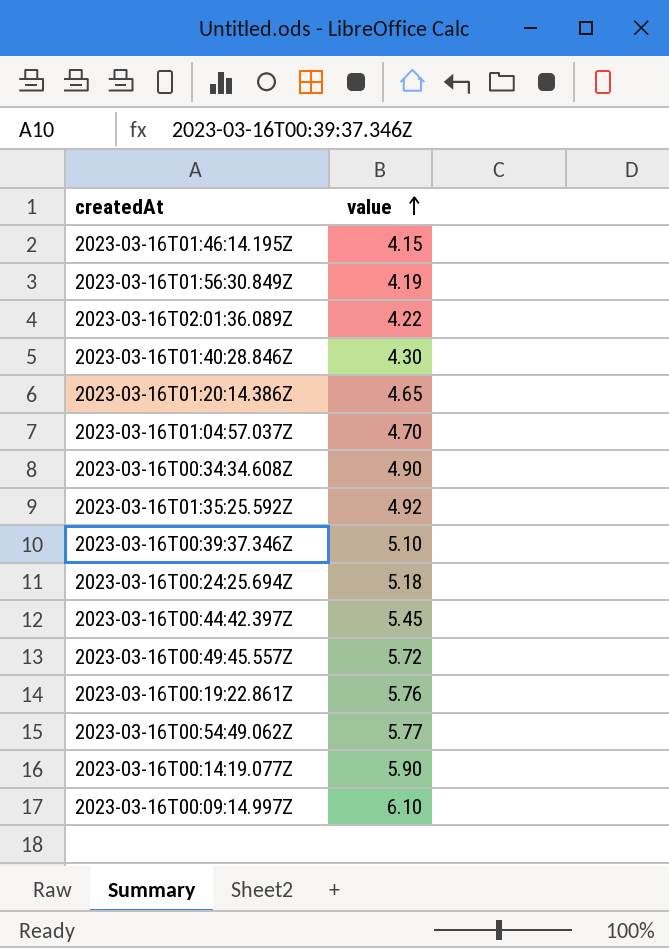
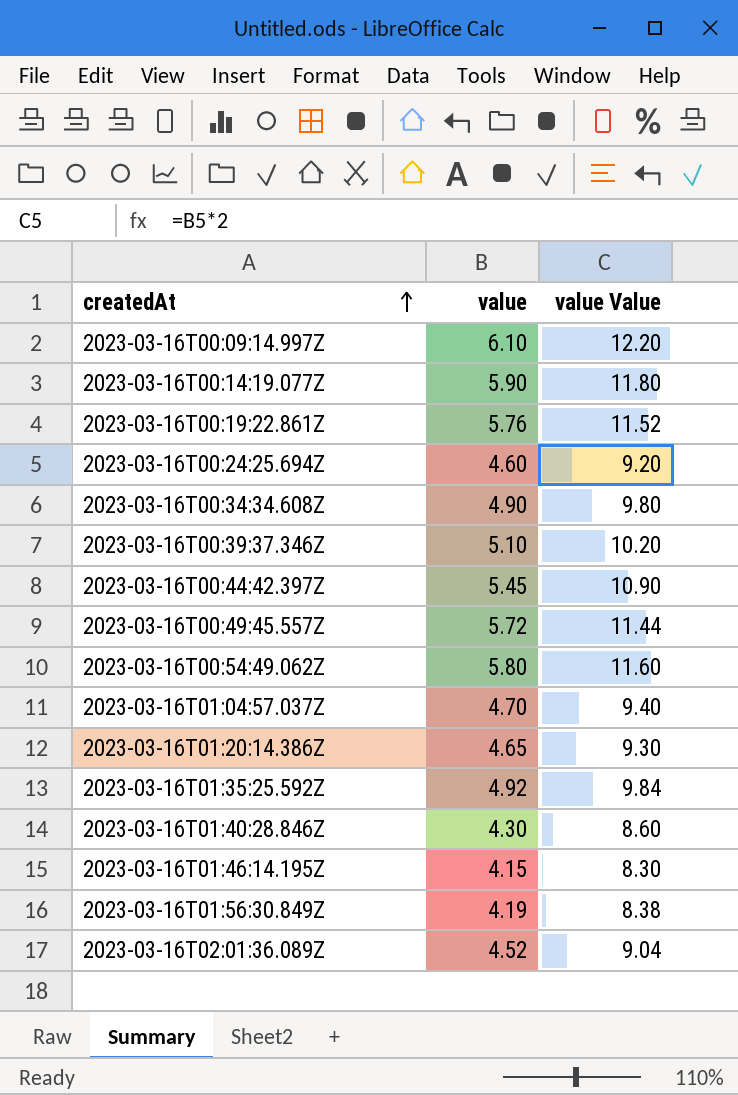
row order: value ascending -> createdAt ascending
column value Value | formula: none -> [value] * 2
2023-03-16T00:24:25.694Z | value: 5.18 -> 4.60
2023-03-16T00:54:49.062Z | value: 5.77 -> 5.80
2023-03-16T02:01:36.089Z | value: 4.22 -> 4.52

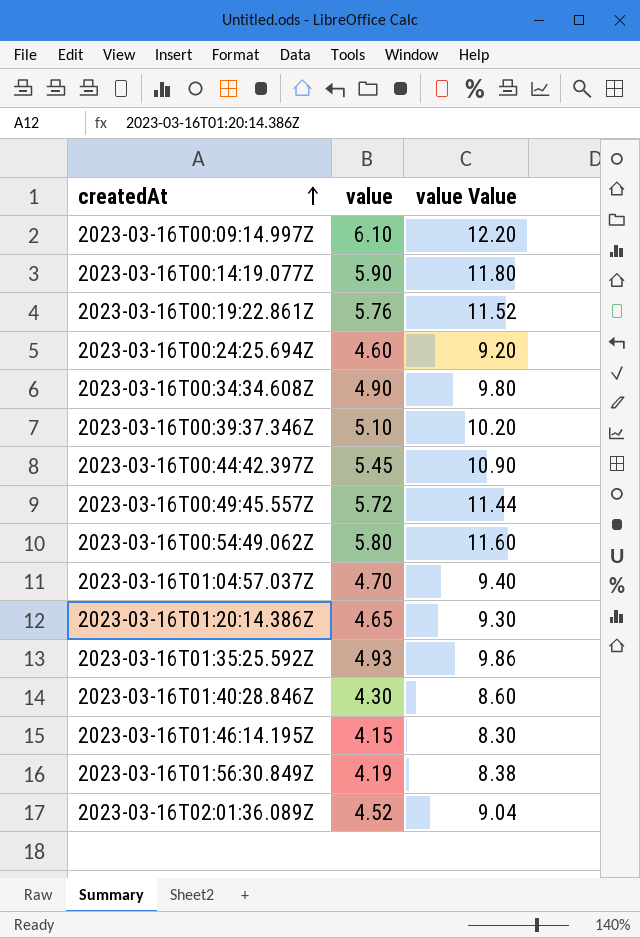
2023-03-16T01:35:25.592Z | value: 4.92 -> 4.93
2023-03-16T01:35:25.592Z | value Value: 9.84 -> 9.86

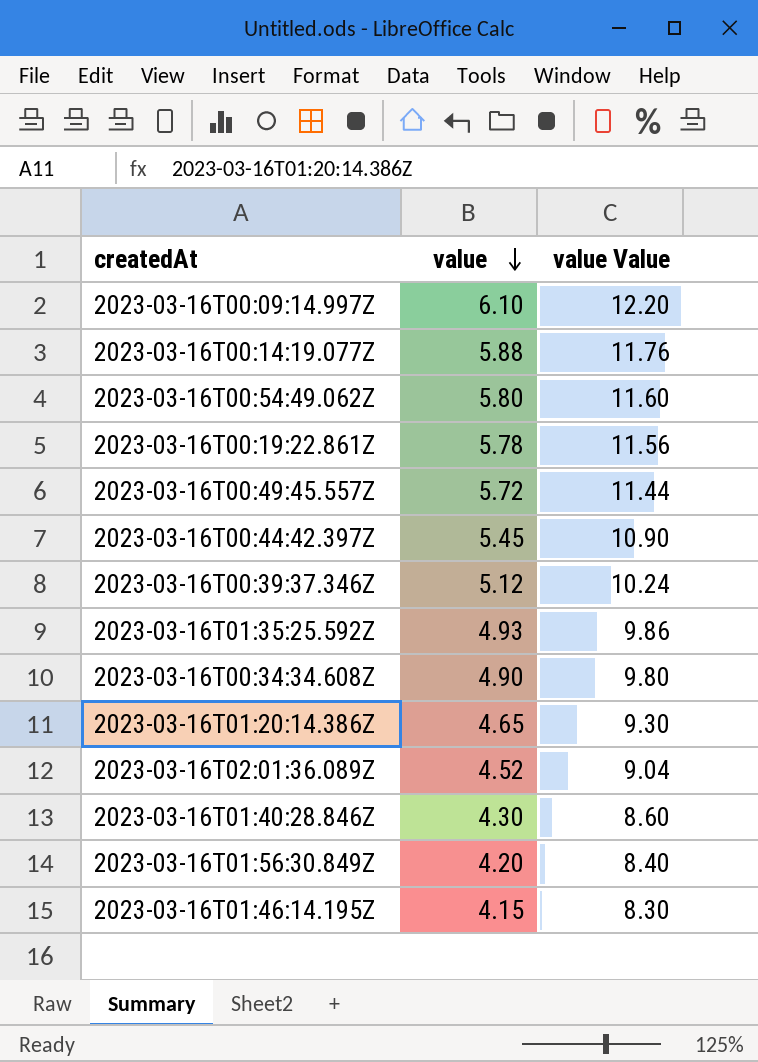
row order: createdAt ascending -> value descending
row 2023-03-16T00:24:25.694Z: 4.60 | 9.20 -> none
row 2023-03-16T01:04:57.037Z: 4.70 | 9.40 -> none
2023-03-16T00:14:19.077Z | value: 5.90 -> 5.88
2023-03-16T00:14:19.077Z | value Value: 11.80 -> 11.76
2023-03-16T00:19:22.861Z | value: 5.76 -> 5.78
2023-03-16T00:19:22.861Z | value Value: 11.52 -> 11.56
2023-03-16T00:39:37.346Z | value: 5.10 -> 5.12
2023-03-16T00:39:37.346Z | value Value: 10.20 -> 10.24
2023-03-16T01:56:30.849Z | value: 4.19 -> 4.20
2023-03-16T01:56:30.849Z | value Value: 8.38 -> 8.40

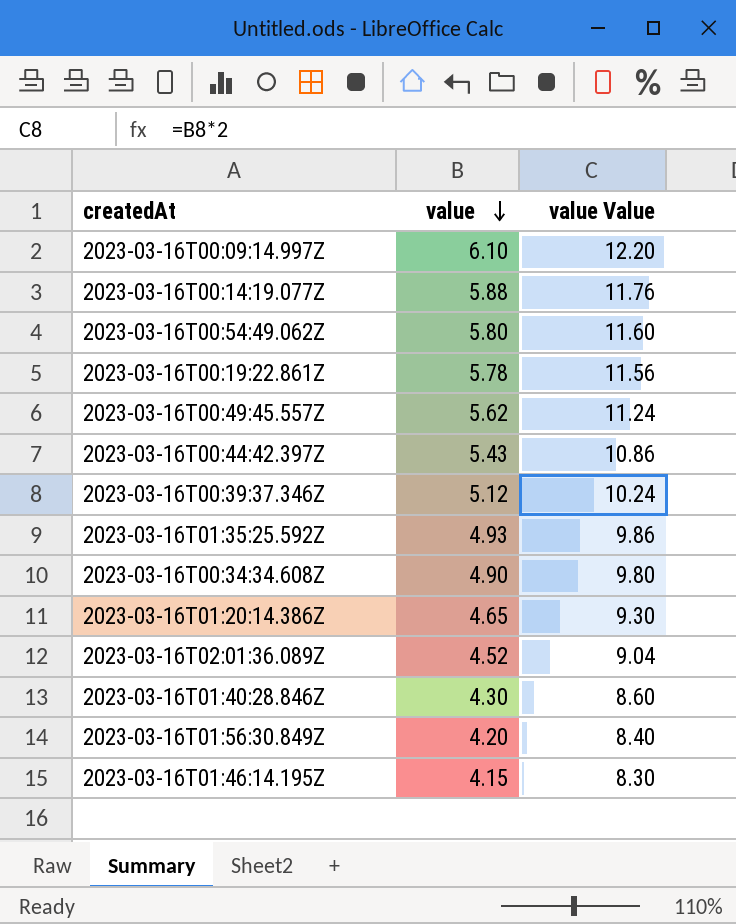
2023-03-16T00:49:45.557Z | value: 5.72 -> 5.62
2023-03-16T00:49:45.557Z | value Value: 11.44 -> 11.24
2023-03-16T00:44:42.397Z | value: 5.45 -> 5.43
2023-03-16T00:44:42.397Z | value Value: 10.90 -> 10.86

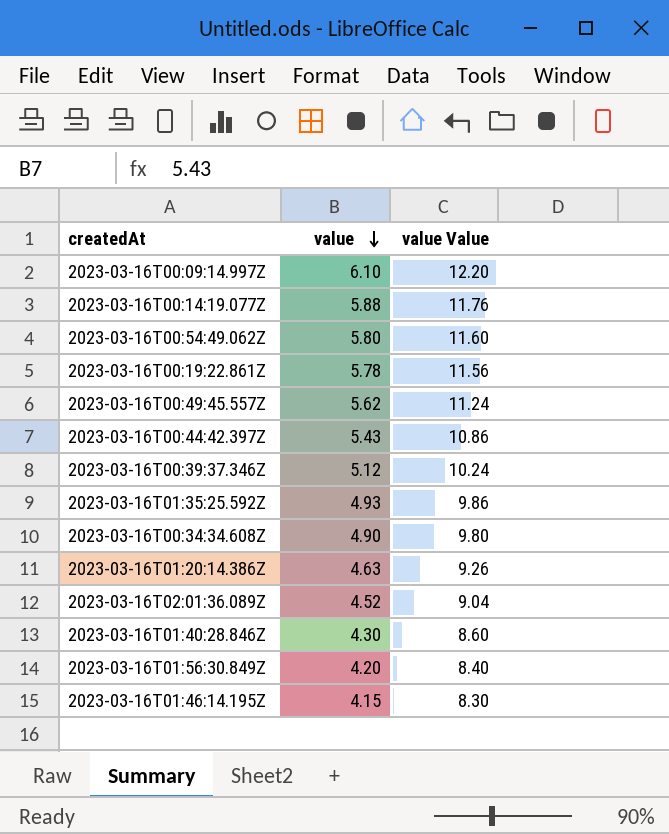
2023-03-16T01:20:14.386Z | value: 4.65 -> 4.63
2023-03-16T01:20:14.386Z | value Value: 9.30 -> 9.26

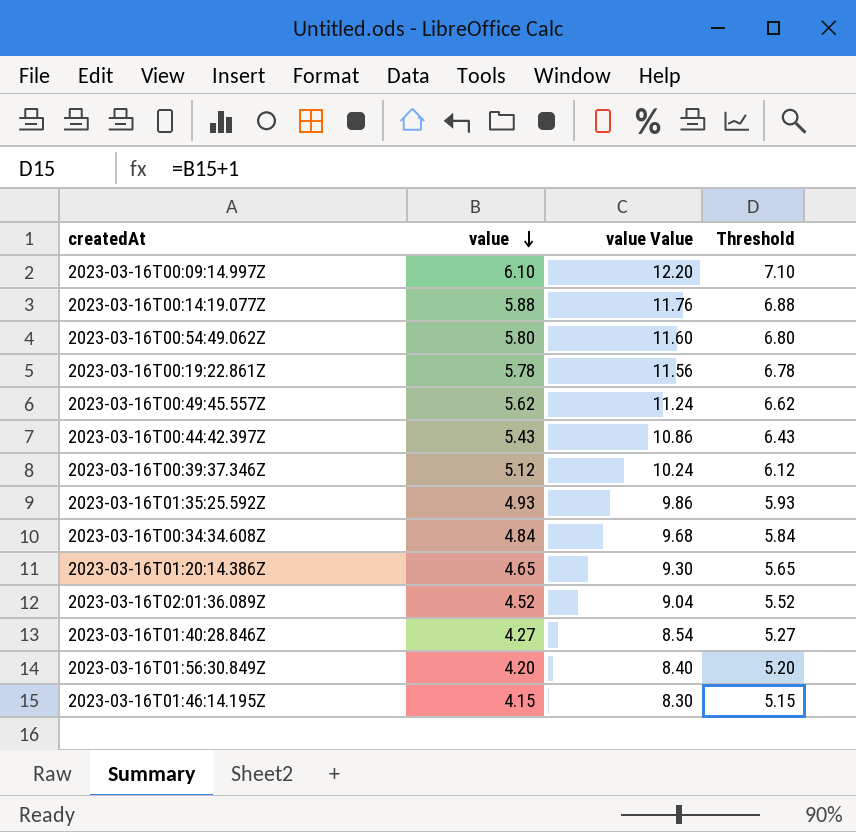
column Threshold | formula: none -> [value] + 1
2023-03-16T00:34:34.608Z | value: 4.90 -> 4.84
2023-03-16T00:34:34.608Z | value Value: 9.80 -> 9.68
2023-03-16T01:20:14.386Z | value: 4.63 -> 4.65
2023-03-16T01:20:14.386Z | value Value: 9.26 -> 9.30
2023-03-16T01:40:28.846Z | value: 4.30 -> 4.27
2023-03-16T01:40:28.846Z | value Value: 8.60 -> 8.54

